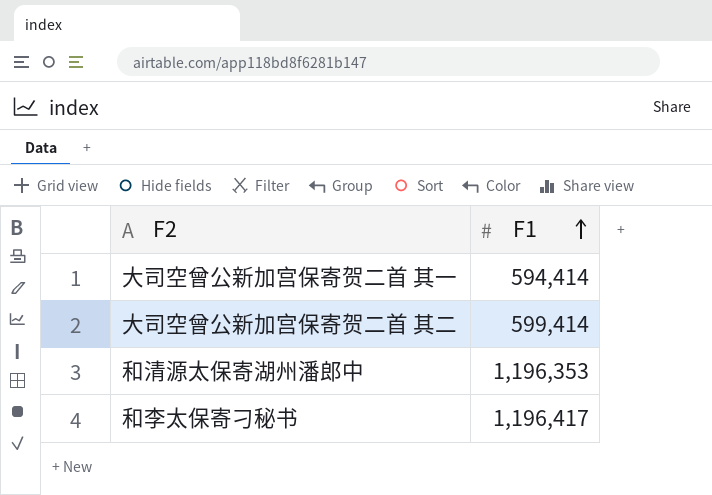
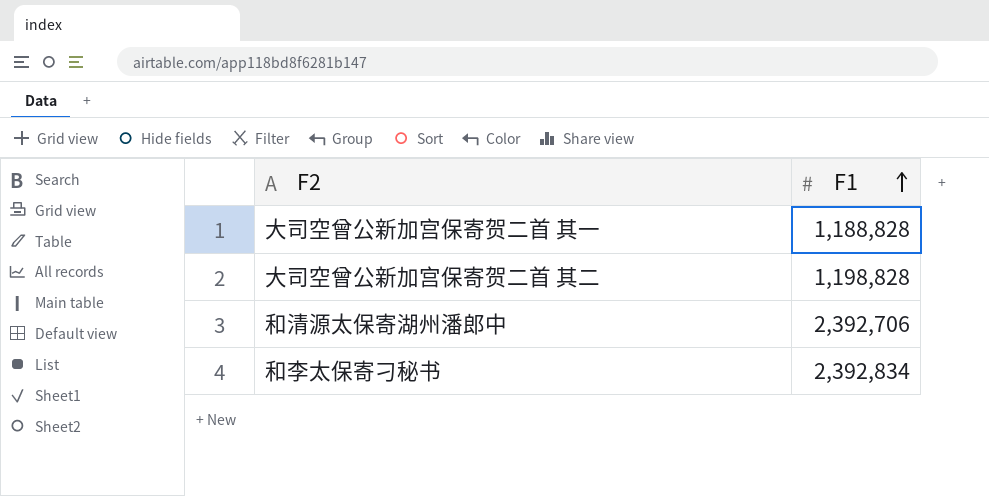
大司空曾公新加宫保寄贺二首 其一 | F1: 594,414 -> 1,188,828
大司空曾公新加宫保寄贺二首 其二 | F1: 599,414 -> 1,198,828
和清源太保寄湖州潘郎中 | F1: 1,196,353 -> 2,392,706
和李太保寄刁秘书 | F1: 1,196,417 -> 2,392,834

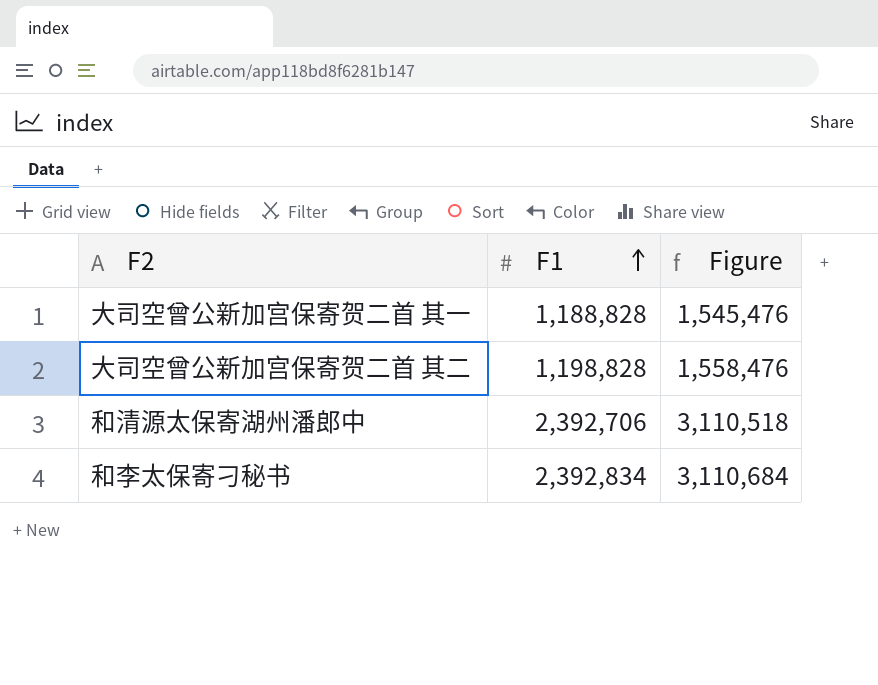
column Figure | formula: none -> [F1] * 1.3

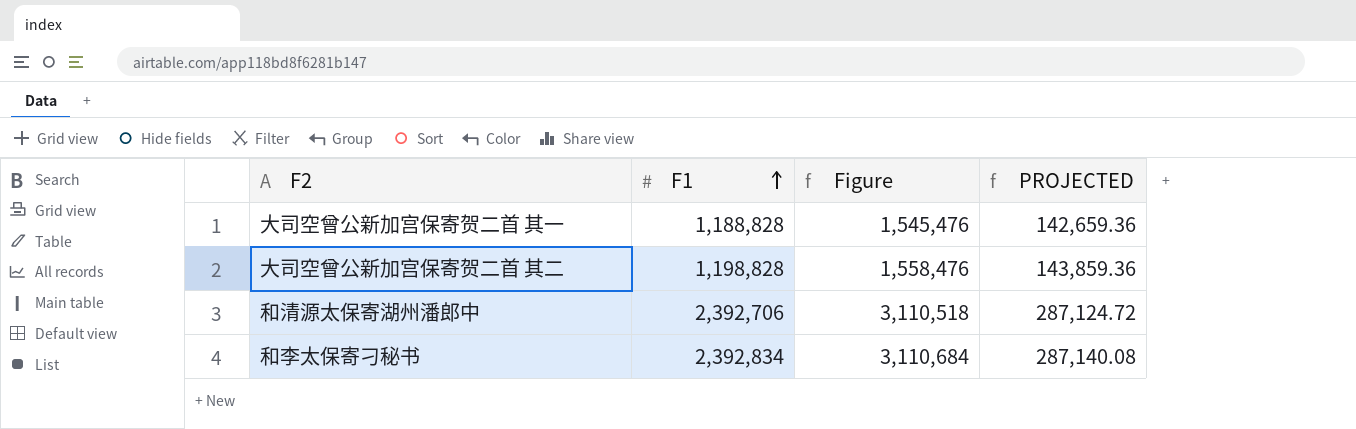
column PROJECTED | formula: none -> [F1] * 0.12

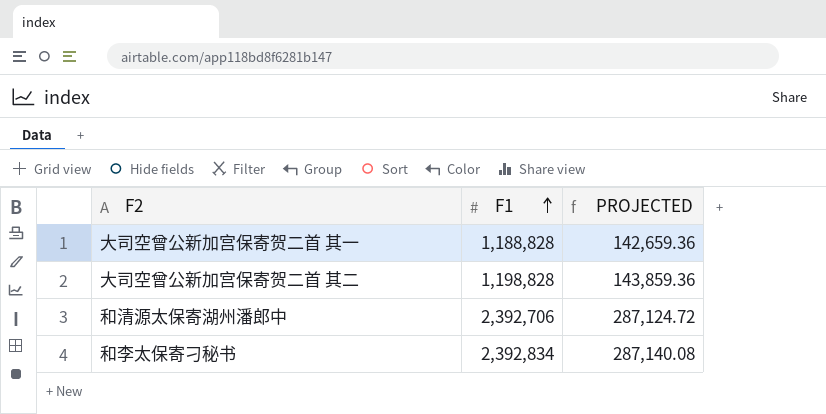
column Figure | formula: [F1] * 1.3 -> none

